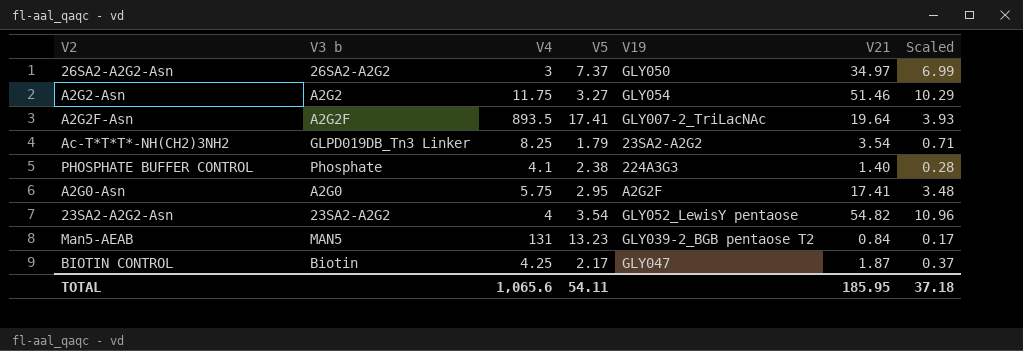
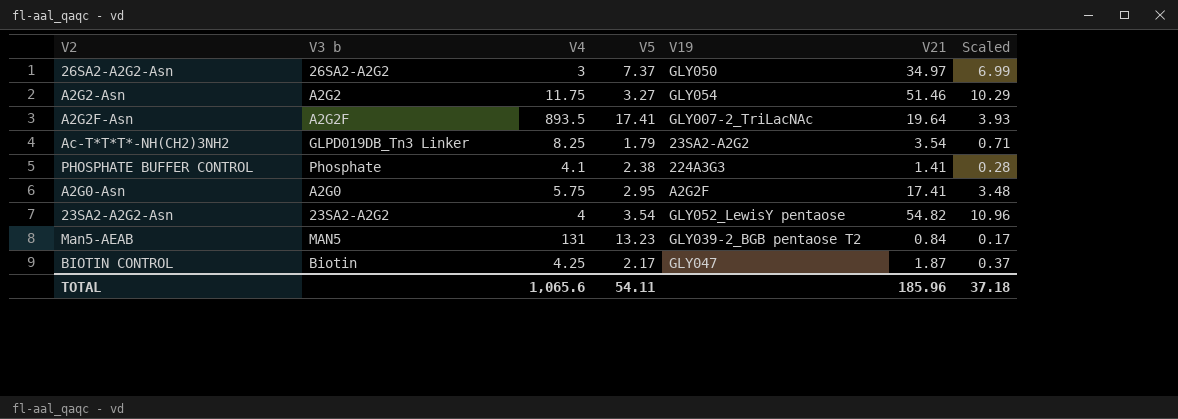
PHOSPHATE BUFFER CONTROL | V21: 1.40 -> 1.41
TOTAL | V21: 185.95 -> 185.96

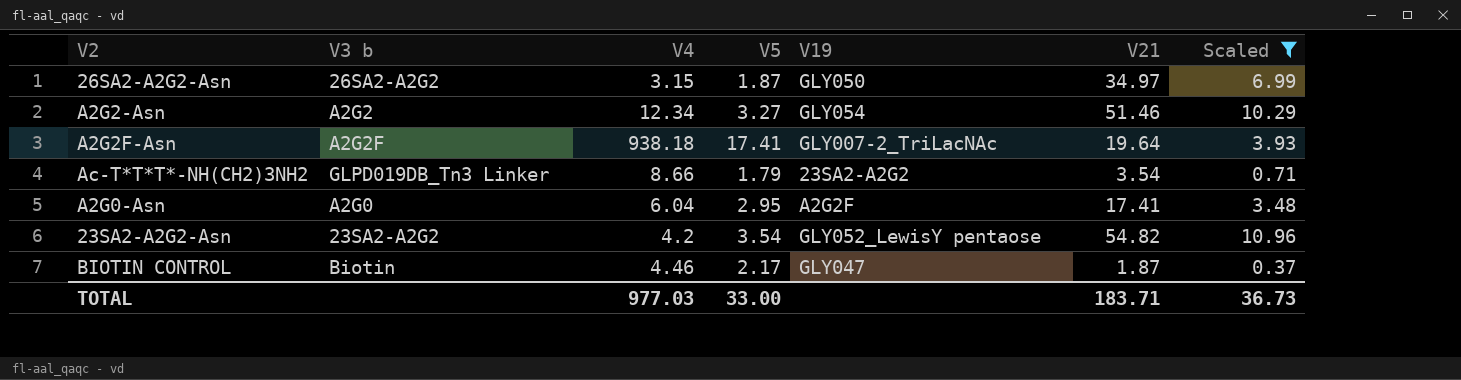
filter: none -> Scaled >= 0.37
26SA2-A2G2-Asn | V4: 3 -> 3.15
26SA2-A2G2-Asn | V5: 7.37 -> 1.87
A2G2-Asn | V4: 11.75 -> 12.34
A2G2F-Asn | V4: 893.5 -> 938.18
Ac-T*T*T*-NH(CH2)3NH2 | V4: 8.25 -> 8.66
A2G0-Asn | V4: 5.75 -> 6.04
23SA2-A2G2-Asn | V4: 4 -> 4.2
BIOTIN CONTROL | V4: 4.25 -> 4.46
TOTAL | V4: 1,065.6 -> 977.03
TOTAL | V5: 54.11 -> 33.00
TOTAL | V21: 185.96 -> 183.71
TOTAL | Scaled: 37.18 -> 36.73

